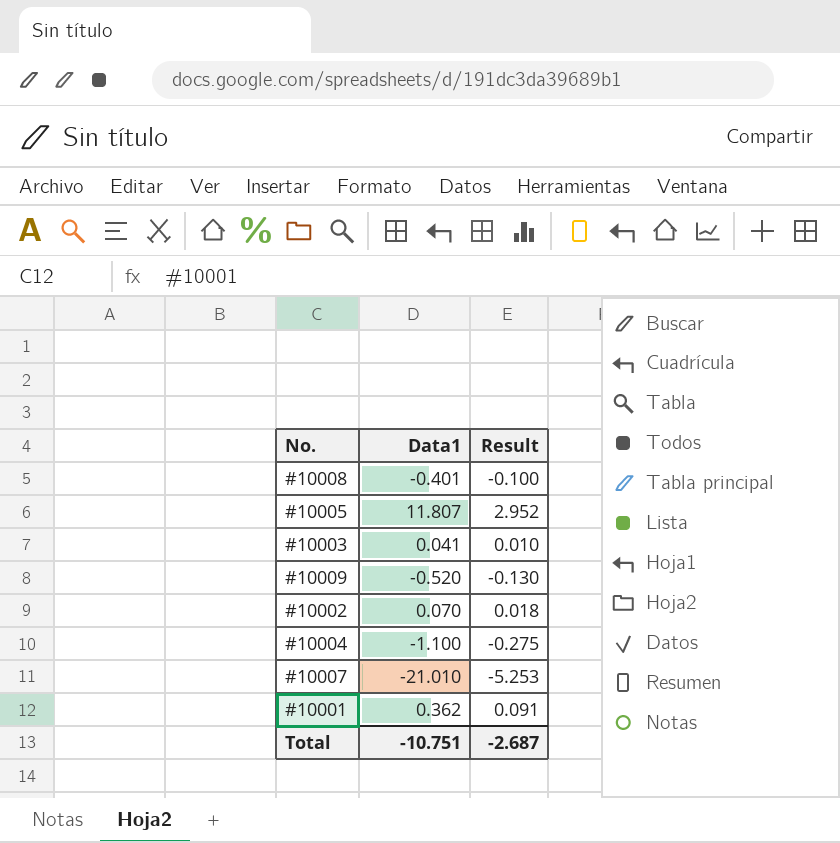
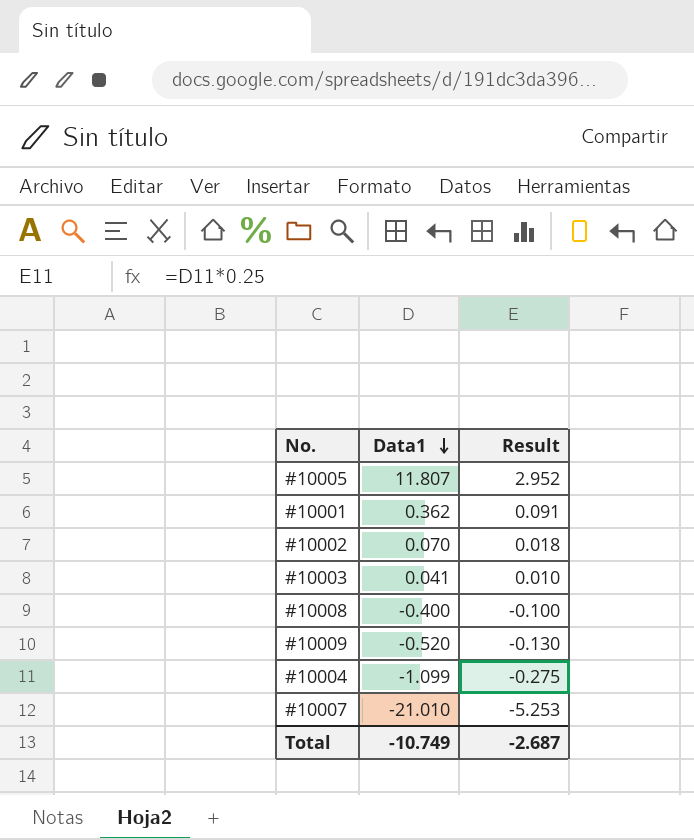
row order: none -> Data1 descending
#10008 | Data1: -0.401 -> -0.400
#10004 | Data1: -1.100 -> -1.099
Total | Data1: -10.751 -> -10.749

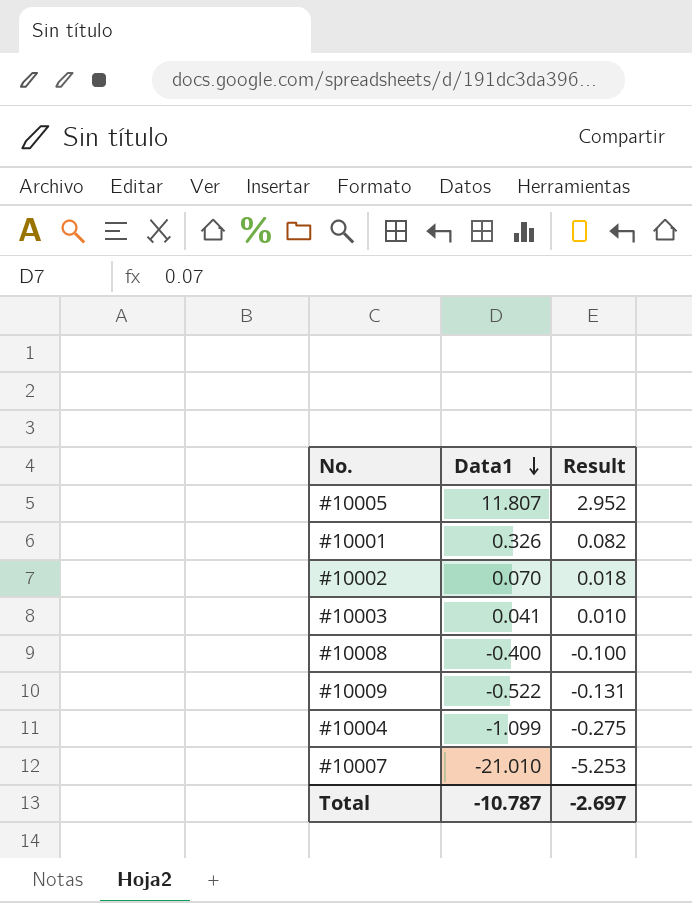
#10001 | Data1: 0.362 -> 0.326
#10001 | Result: 0.091 -> 0.082
#10009 | Data1: -0.520 -> -0.522
#10009 | Result: -0.130 -> -0.131
Total | Data1: -10.749 -> -10.787
Total | Result: -2.687 -> -2.697

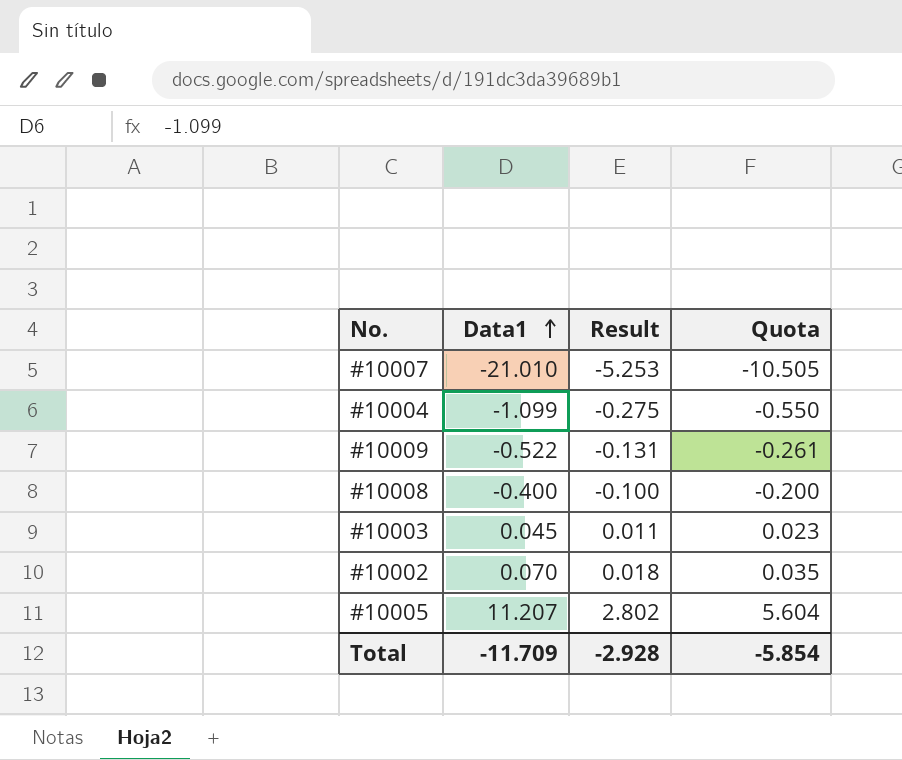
row order: Data1 descending -> Data1 ascending
column Quota | formula: none -> [Data1] * 0.5
row #10001: 0.326 | 0.082 -> none
#10003 | Data1: 0.041 -> 0.045
#10003 | Result: 0.010 -> 0.011
#10005 | Data1: 11.807 -> 11.207
#10005 | Result: 2.952 -> 2.802
Total | Data1: -10.787 -> -11.709
Total | Result: -2.697 -> -2.928

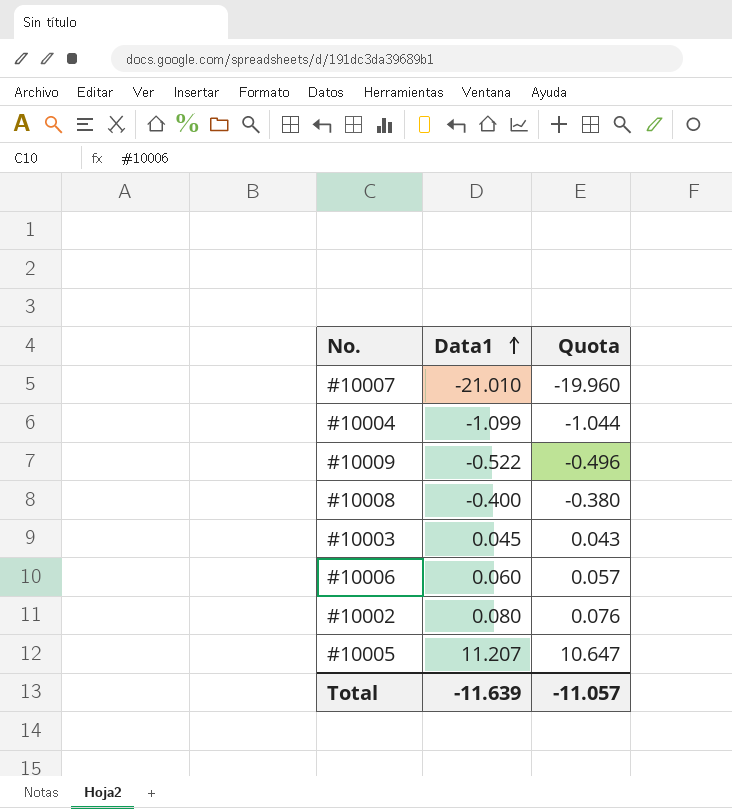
column Result | formula: [Data1] * 0.25 -> none
column Quota | formula: [Data1] * 0.5 -> [Data1] * 0.95
row #10006: none -> 0.060 | 0.057
#10002 | Data1: 0.070 -> 0.080
Total | Data1: -11.709 -> -11.639
Total | Quota: -5.854 -> -11.057

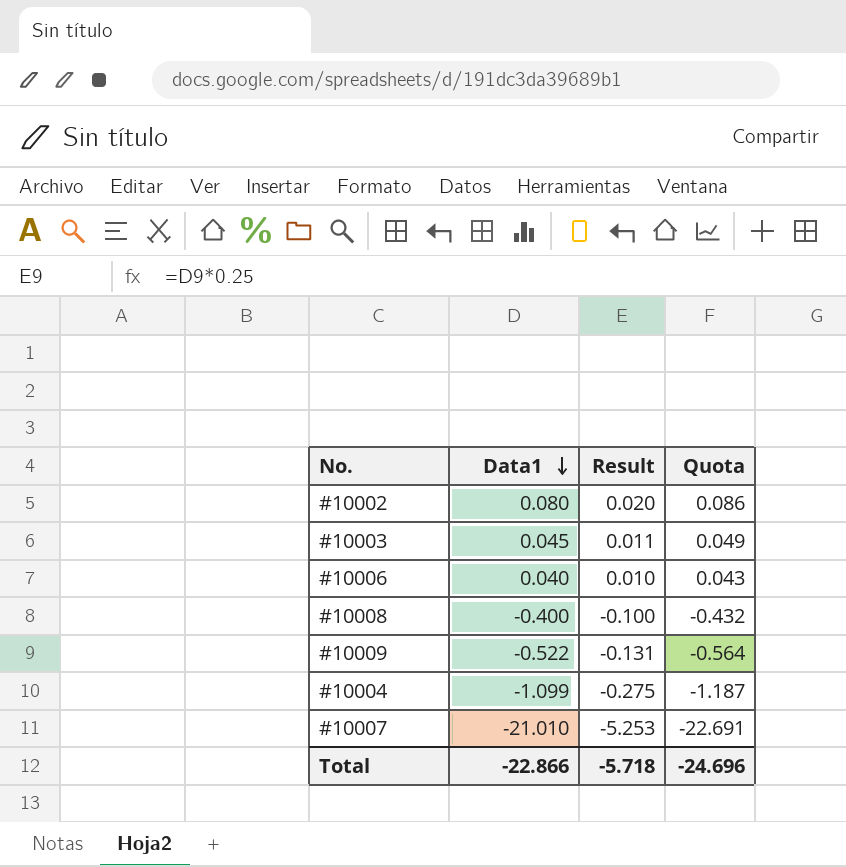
row order: Data1 ascending -> Data1 descending
column Result | formula: none -> [Data1] * 0.25
column Quota | formula: [Data1] * 0.95 -> [Data1] * 1.08
row #10005: 11.207 | 10.647 -> none
#10006 | Data1: 0.060 -> 0.040
Total | Data1: -11.639 -> -22.866
Total | Quota: -11.057 -> -24.696

